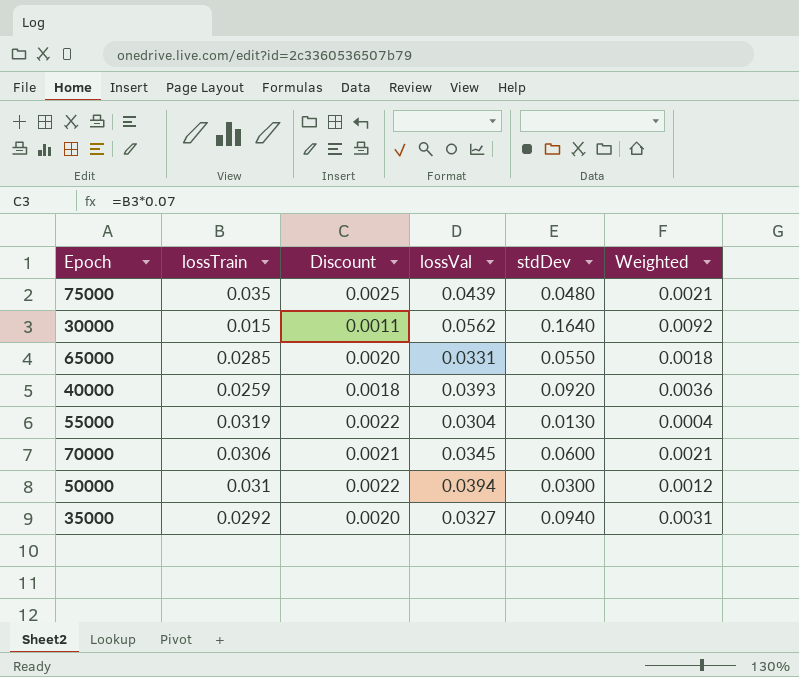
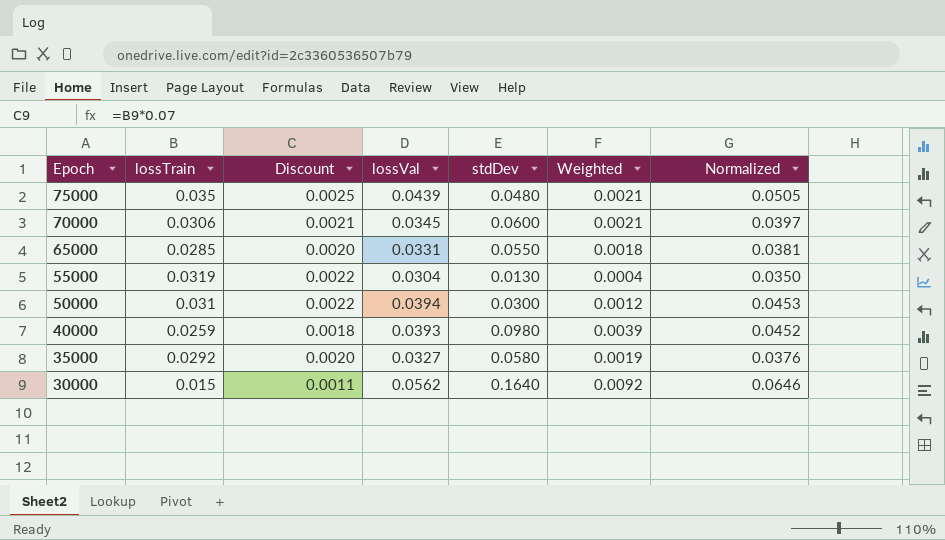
row order: none -> Epoch descending
column Normalized | formula: none -> [lossVal] * 1.15
40000 | stdDev: 0.0920 -> 0.0980
40000 | Weighted: 0.0036 -> 0.0039
35000 | stdDev: 0.0940 -> 0.0580
35000 | Weighted: 0.0031 -> 0.0019

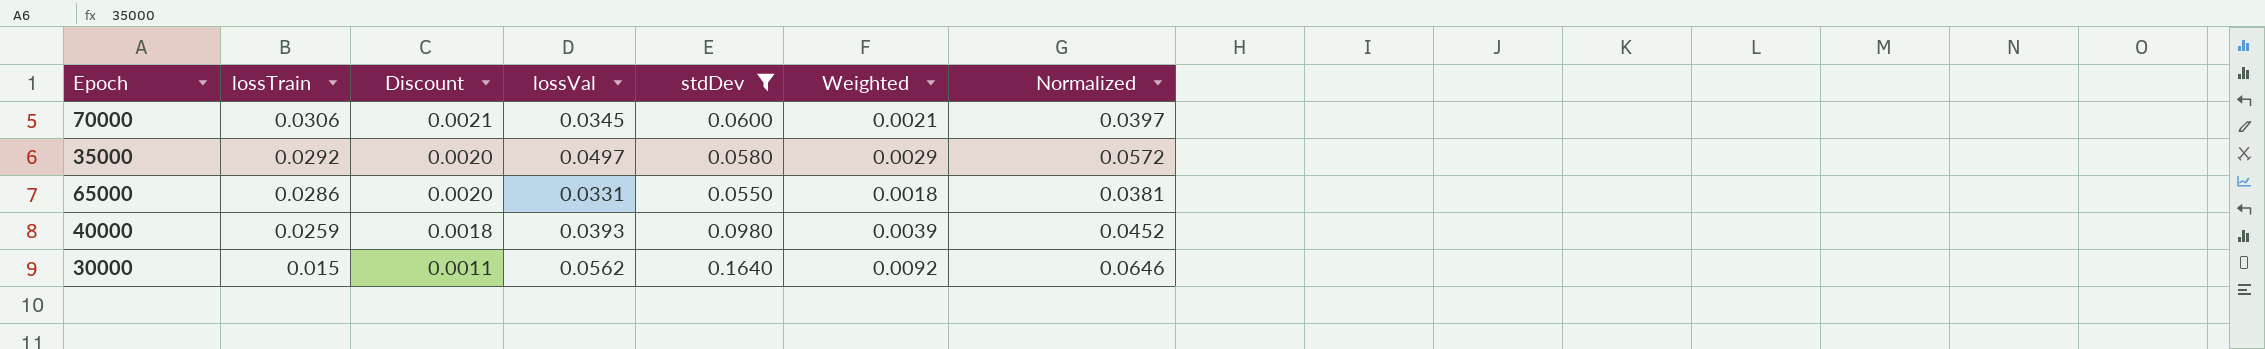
filter: none -> stdDev >= 0.0550
row order: Epoch descending -> lossTrain descending
35000 | lossVal: 0.0327 -> 0.0497
35000 | Weighted: 0.0019 -> 0.0029
35000 | Normalized: 0.0376 -> 0.0572
65000 | lossTrain: 0.0285 -> 0.0286

